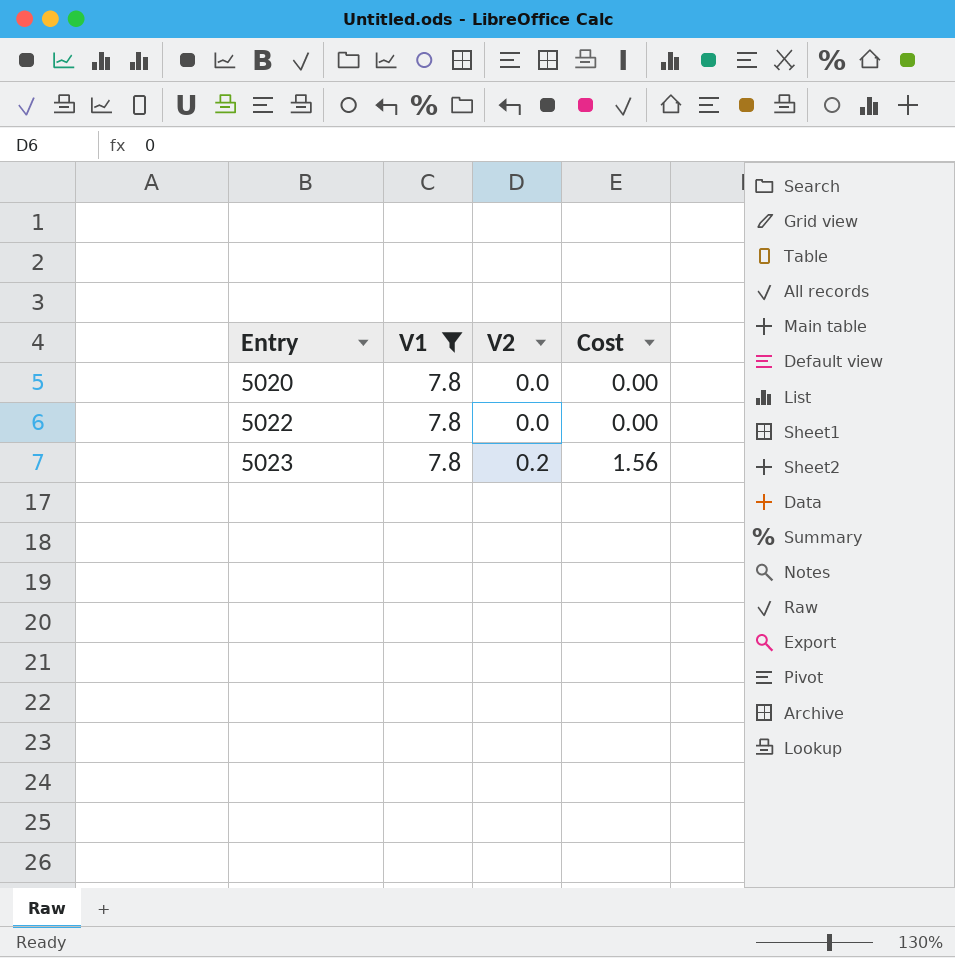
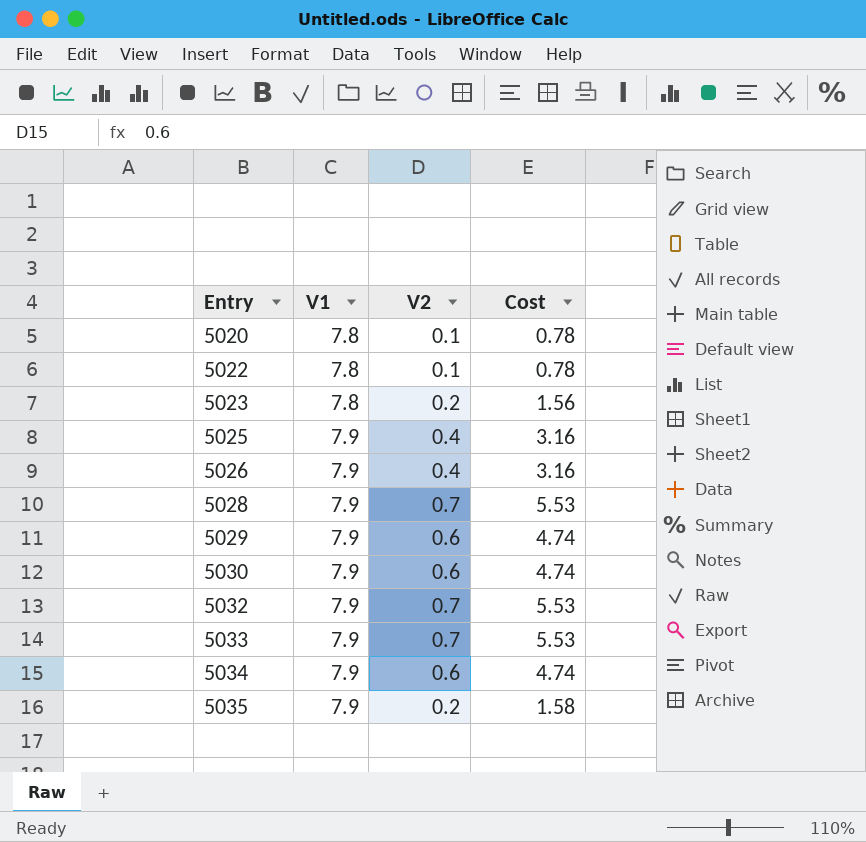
filter: V1 = 7.8 -> none
5020 | V2: 0.0 -> 0.1
5020 | Cost: 0.00 -> 0.78
5022 | V2: 0.0 -> 0.1
5022 | Cost: 0.00 -> 0.78

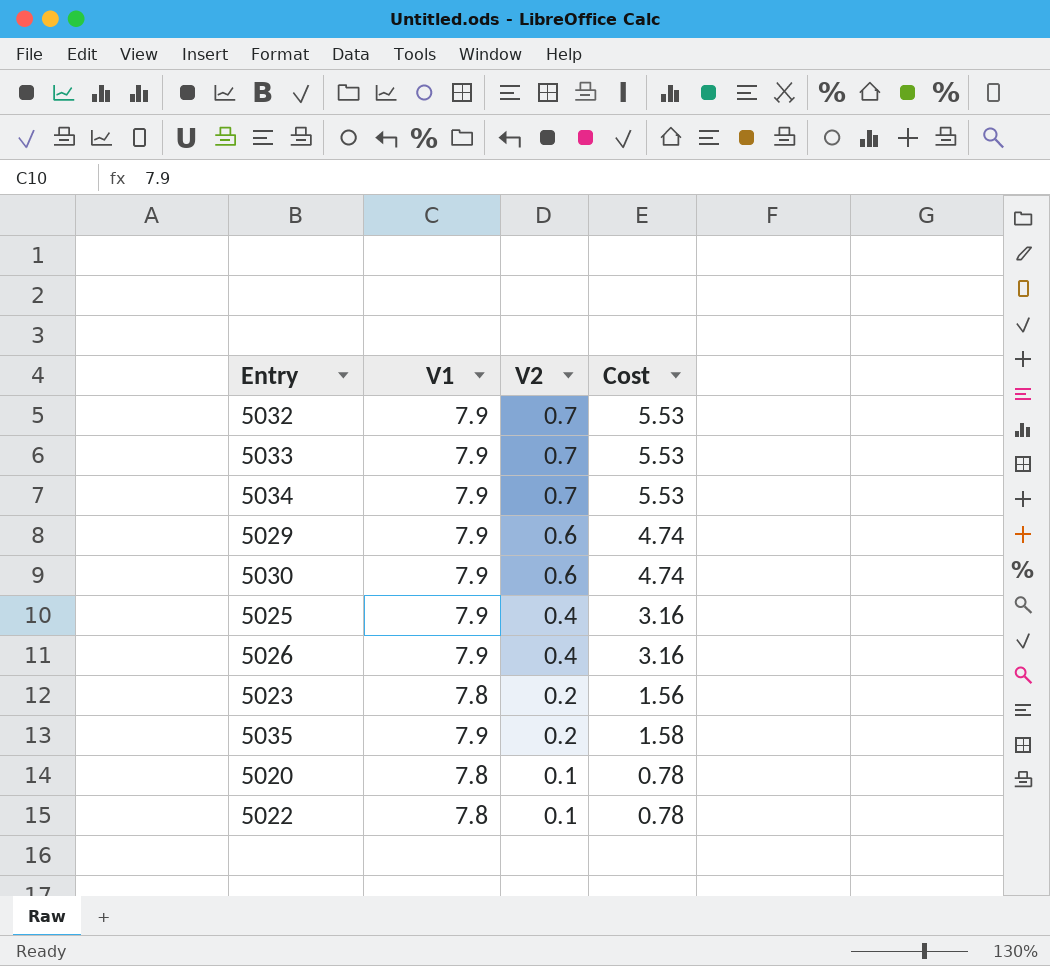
row order: Entry ascending -> V2 descending
row 5028: 7.9 | 0.7 | 5.53 -> none
5034 | V2: 0.6 -> 0.7
5034 | Cost: 4.74 -> 5.53

